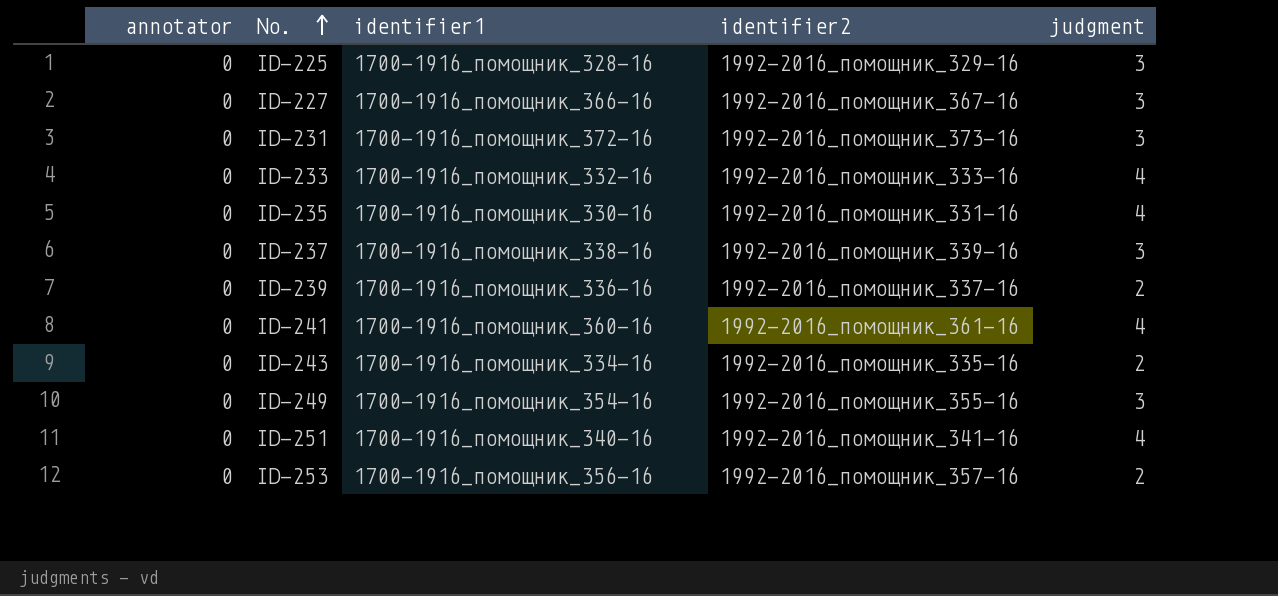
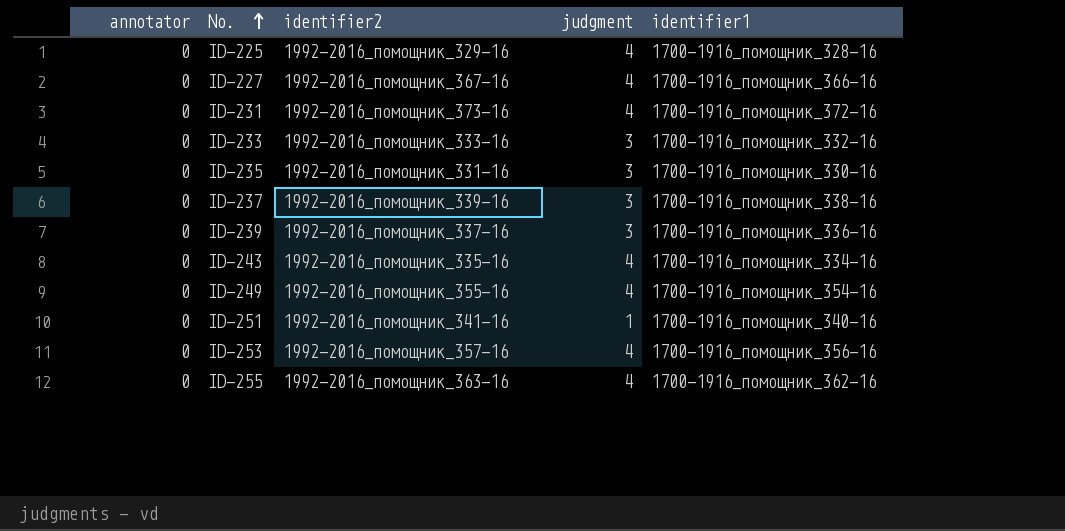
column identifier1 | position: 3 -> 5
row ID-241: 0 | 1700-1916_помощник_360-16 | 1992-2016_помощник_361-16 | 4 -> none
ID-225 | judgment: 3 -> 4
ID-227 | judgment: 3 -> 4
ID-231 | judgment: 3 -> 4
ID-233 | judgment: 4 -> 3
ID-235 | judgment: 4 -> 3
ID-239 | judgment: 2 -> 3
ID-243 | judgment: 2 -> 4
ID-249 | judgment: 3 -> 4
ID-251 | judgment: 4 -> 1
ID-253 | judgment: 2 -> 4
row ID-255: none -> 0 | 1992-2016_помощник_363-16 | 4 | 1700-1916_помощник_362-16

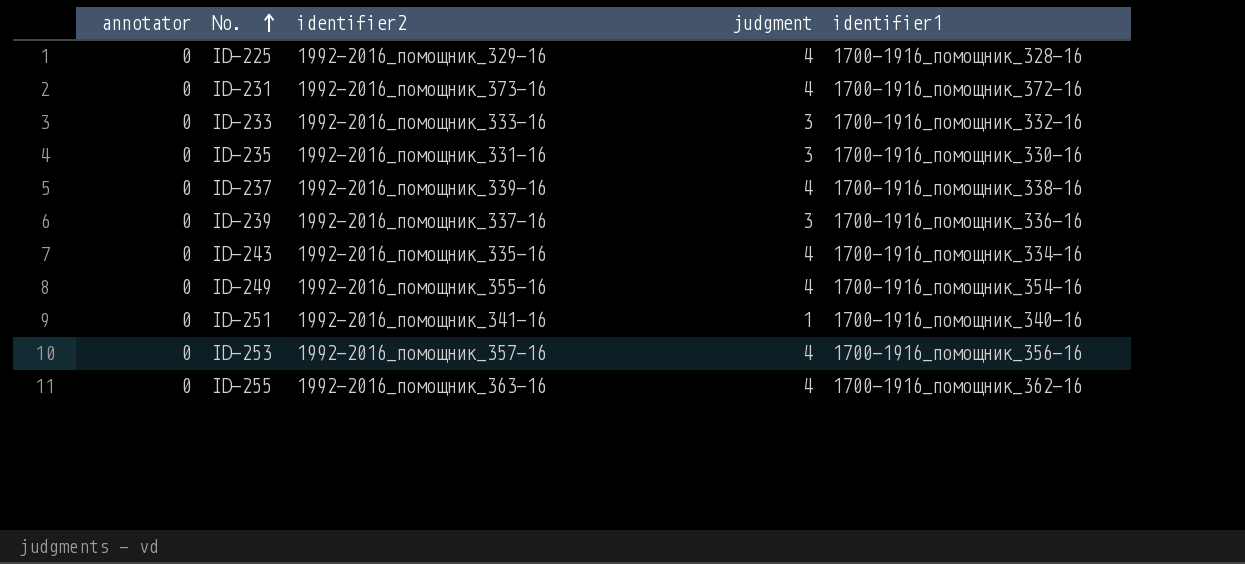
row ID-227: 0 | 1992-2016_помощник_367-16 | 4 | 1700-1916_помощник_366-16 -> none
ID-237 | judgment: 3 -> 4

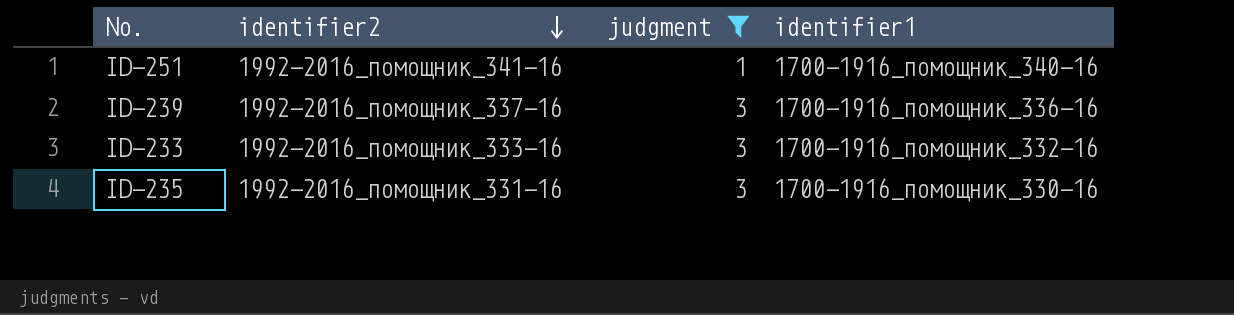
filter: none -> judgment != 4
row order: No. ascending -> identifier2 descending
column annotator | position: 1 -> none

